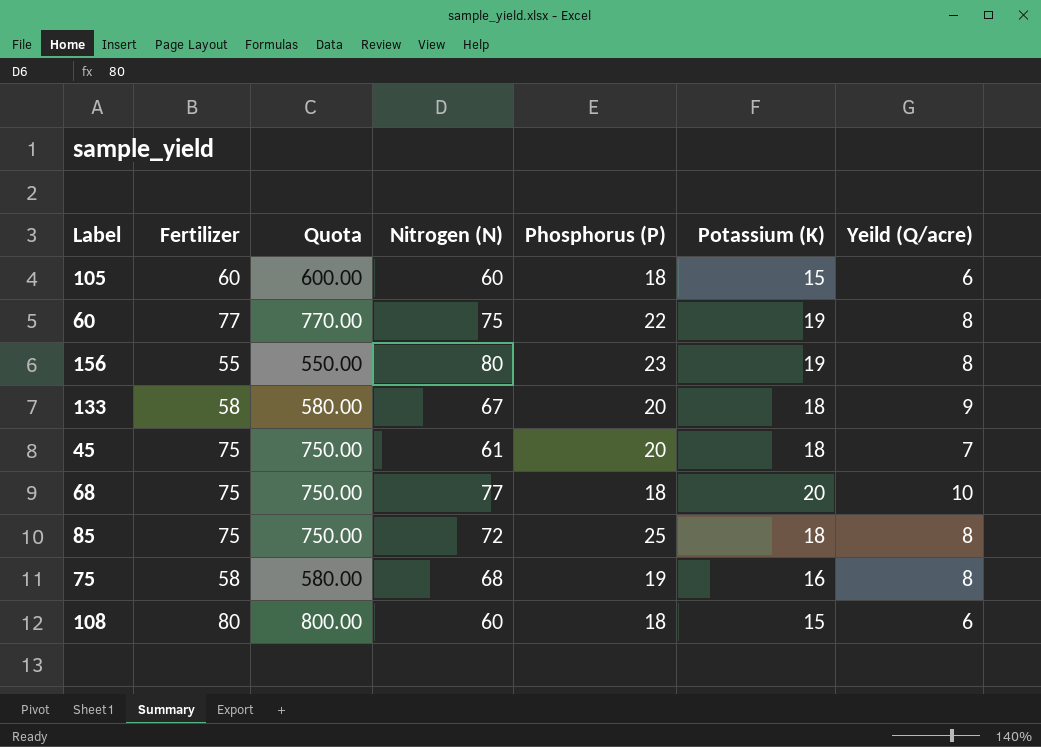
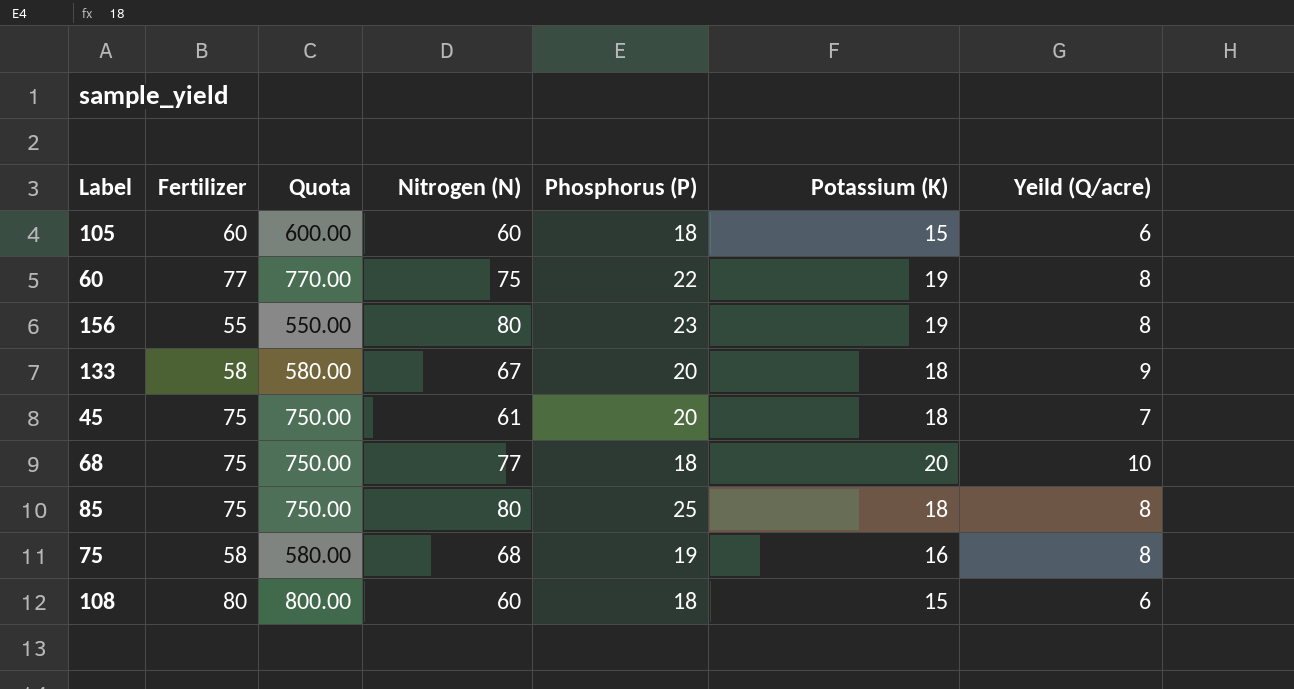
85 | Nitrogen (N): 72 -> 80

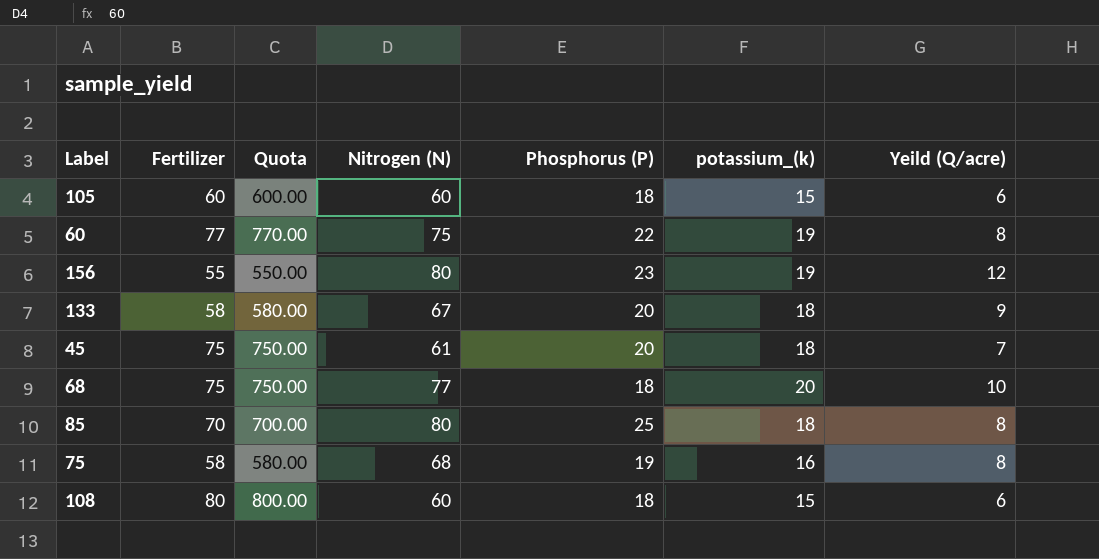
column name: Potassium (K) -> potassium_(k)
156 | Yeild (Q/acre): 8 -> 12
85 | Fertilizer: 75 -> 70
85 | Quota: 750.00 -> 700.00

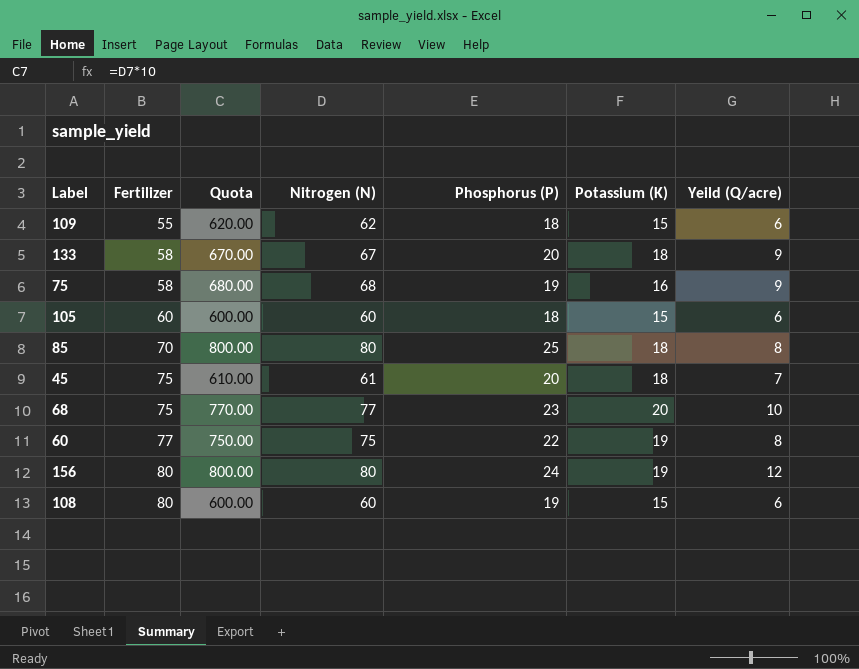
row order: none -> Fertilizer ascending
column Quota | formula: [Fertilizer] * 10 -> [Nitrogen (N)] * 10
column name: potassium_(k) -> Potassium (K)
row 109: none -> 55 | 620.00 | 62 | 18 | 15 | 6
75 | Yeild (Q/acre): 8 -> 9
68 | Phosphorus (P): 18 -> 23
156 | Fertilizer: 55 -> 80
156 | Phosphorus (P): 23 -> 24
108 | Phosphorus (P): 18 -> 19

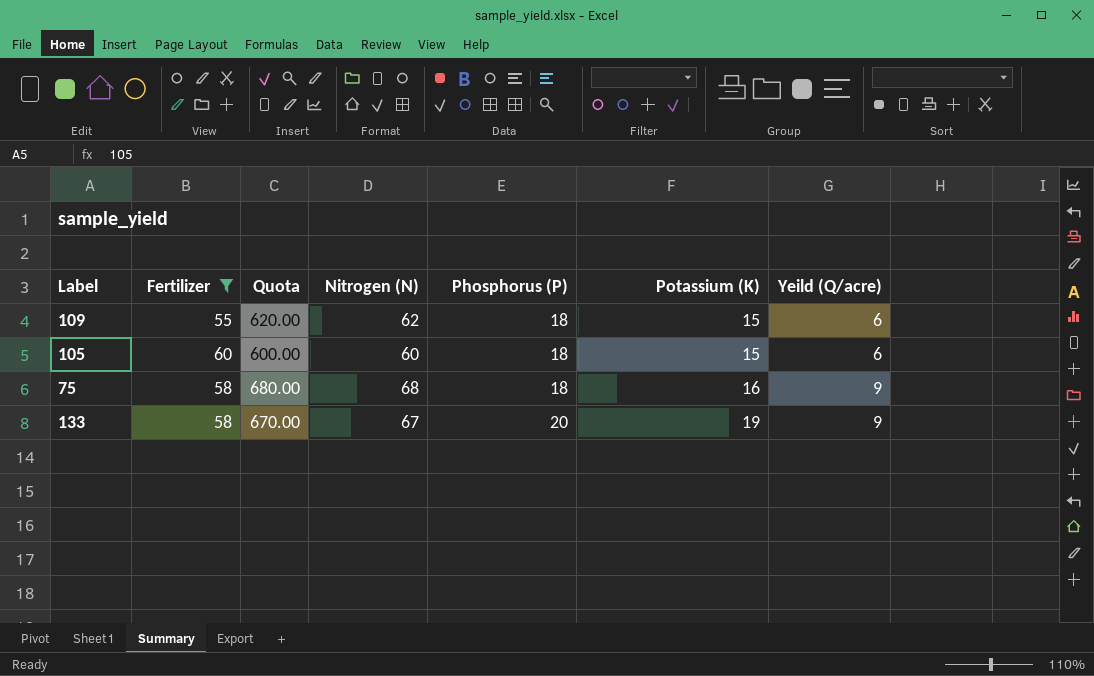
filter: none -> Fertilizer <= 60
row order: Fertilizer ascending -> Phosphorus (P) ascending
75 | Phosphorus (P): 19 -> 18
133 | Potassium (K): 18 -> 19

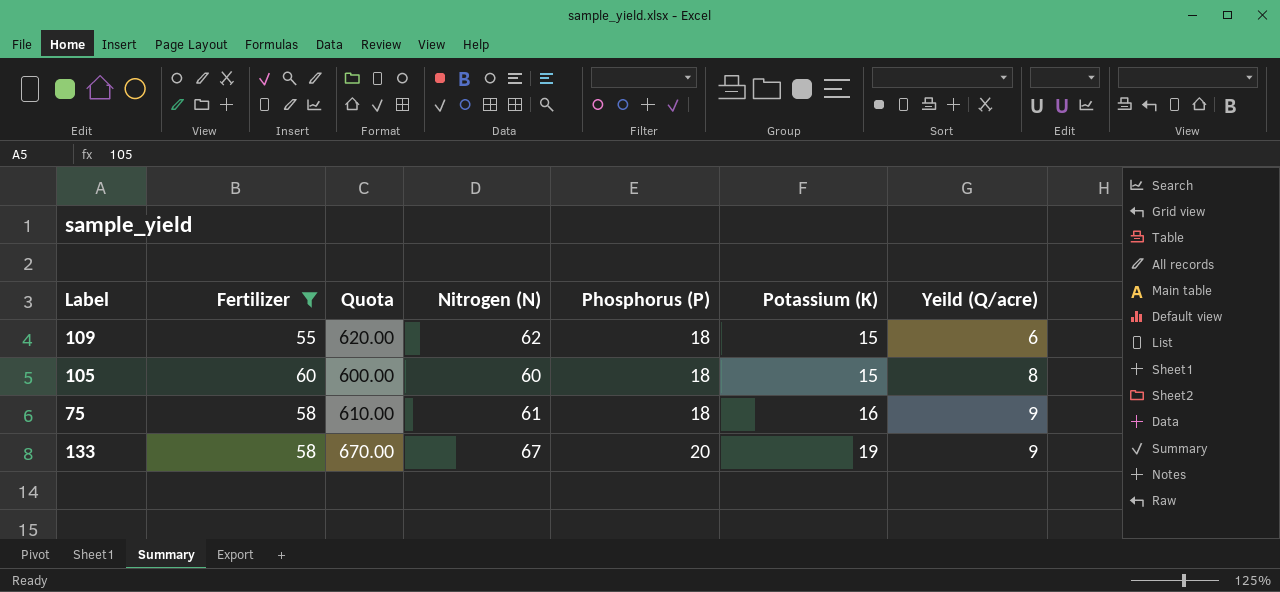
105 | Yeild (Q/acre): 6 -> 8
75 | Quota: 680.00 -> 610.00
75 | Nitrogen (N): 68 -> 61

